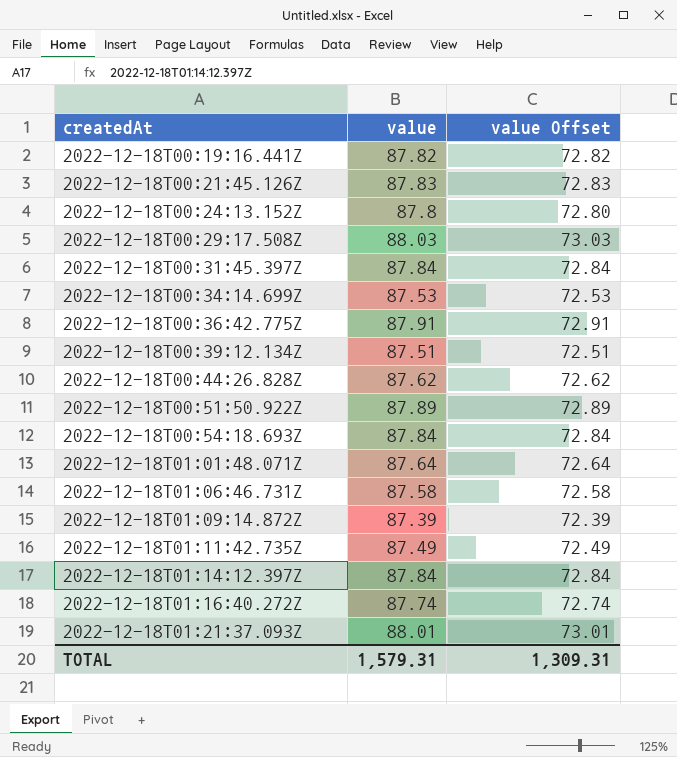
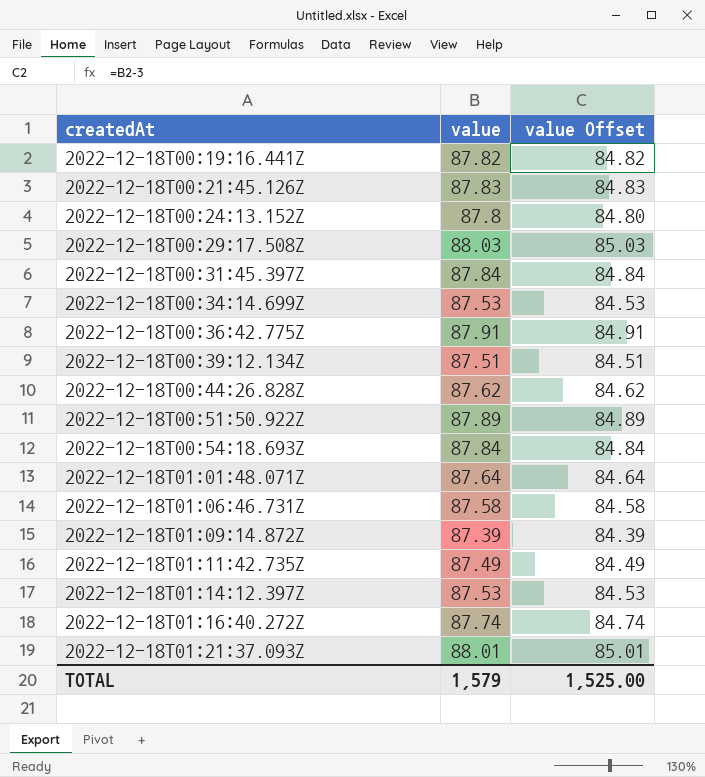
column value Offset | formula: [value] - 15 -> [value] - 3
2022-12-18T01:14:12.397Z | value: 87.84 -> 87.53
TOTAL | value: 1,579.31 -> 1,579
TOTAL | value Offset: 1,309.31 -> 1,525.00

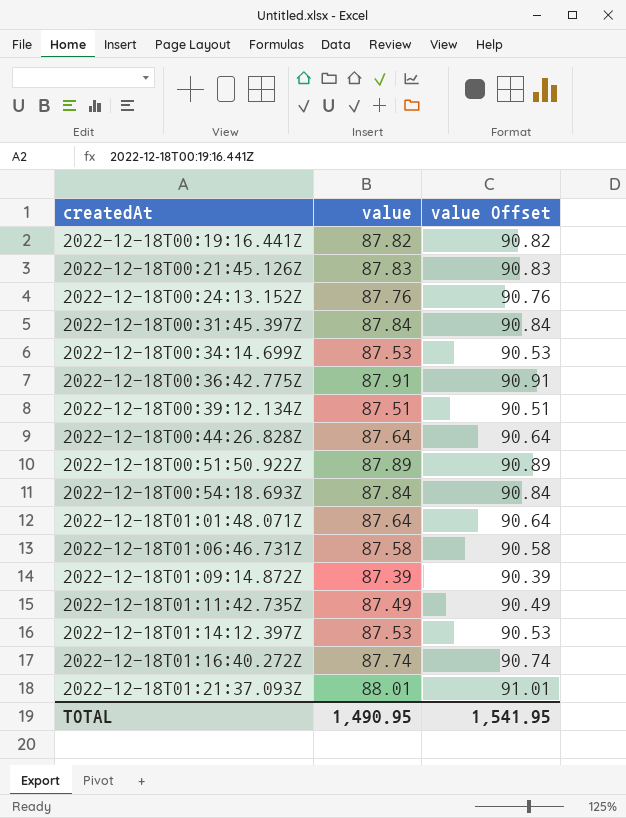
column value Offset | formula: [value] - 3 -> [value] + 3
row 2022-12-18T00:29:17.508Z: 88.03 | 85.03 -> none
2022-12-18T00:24:13.152Z | value: 87.8 -> 87.76
2022-12-18T00:44:26.828Z | value: 87.62 -> 87.64
TOTAL | value: 1,579 -> 1,490.95
TOTAL | value Offset: 1,525.00 -> 1,541.95

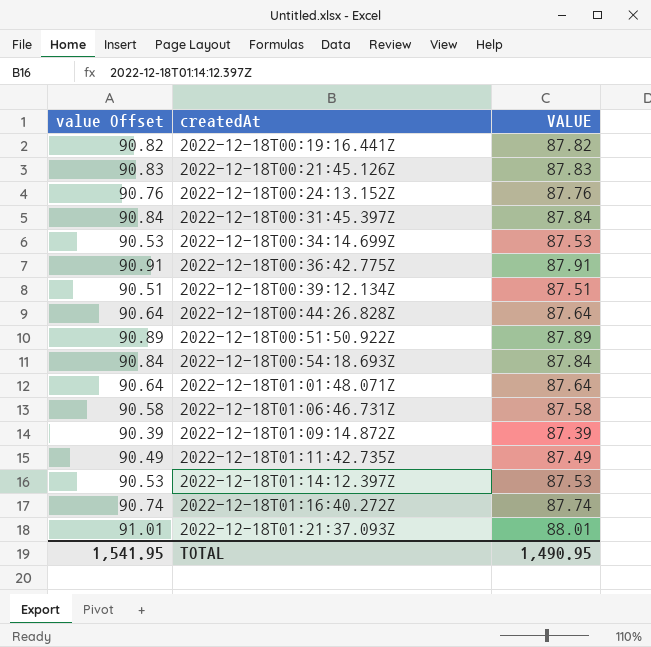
column value Offset | position: 3 -> 1
column name: value -> VALUE

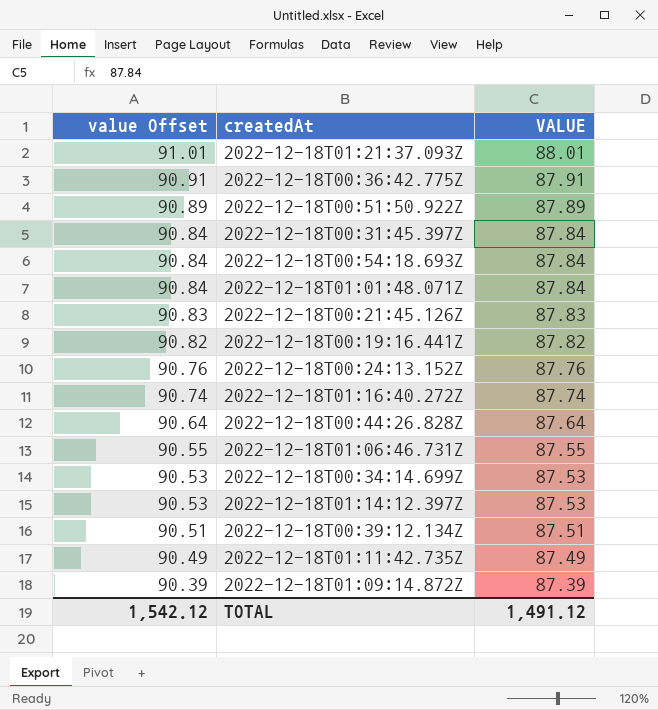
row order: createdAt ascending -> value Offset descending
2022-12-18T01:01:48.071Z | value Offset: 90.64 -> 90.84
2022-12-18T01:01:48.071Z | VALUE: 87.64 -> 87.84
2022-12-18T01:06:46.731Z | value Offset: 90.58 -> 90.55
2022-12-18T01:06:46.731Z | VALUE: 87.58 -> 87.55
TOTAL | value Offset: 1,541.95 -> 1,542.12
TOTAL | VALUE: 1,490.95 -> 1,491.12

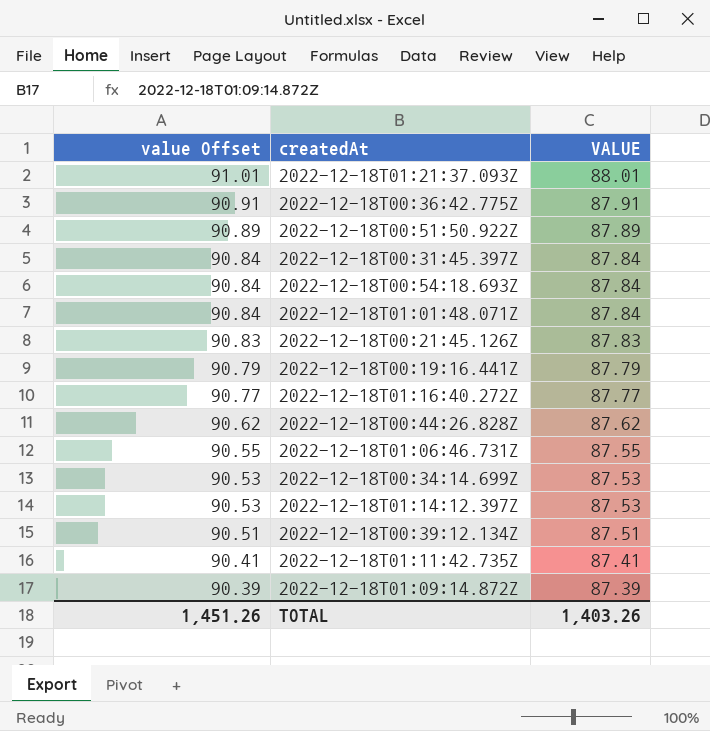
row 2022-12-18T00:24:13.152Z: 90.76 | 87.76 -> none
2022-12-18T00:19:16.441Z | value Offset: 90.82 -> 90.79
2022-12-18T00:19:16.441Z | VALUE: 87.82 -> 87.79
2022-12-18T01:16:40.272Z | value Offset: 90.74 -> 90.77
2022-12-18T01:16:40.272Z | VALUE: 87.74 -> 87.77
2022-12-18T00:44:26.828Z | value Offset: 90.64 -> 90.62
2022-12-18T00:44:26.828Z | VALUE: 87.64 -> 87.62
2022-12-18T01:11:42.735Z | value Offset: 90.49 -> 90.41
2022-12-18T01:11:42.735Z | VALUE: 87.49 -> 87.41
TOTAL | value Offset: 1,542.12 -> 1,451.26
TOTAL | VALUE: 1,491.12 -> 1,403.26

